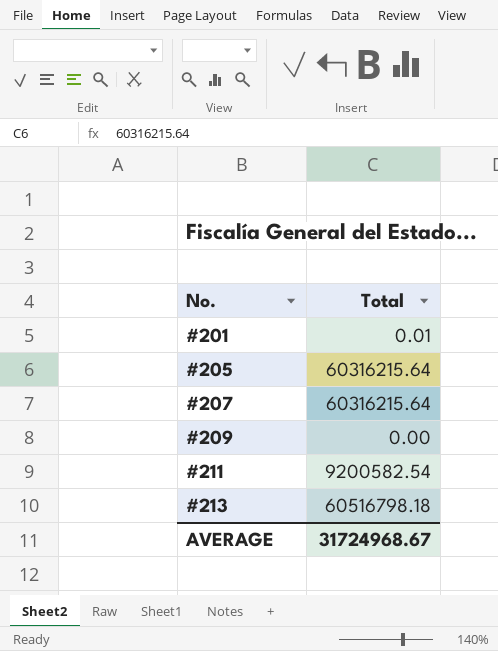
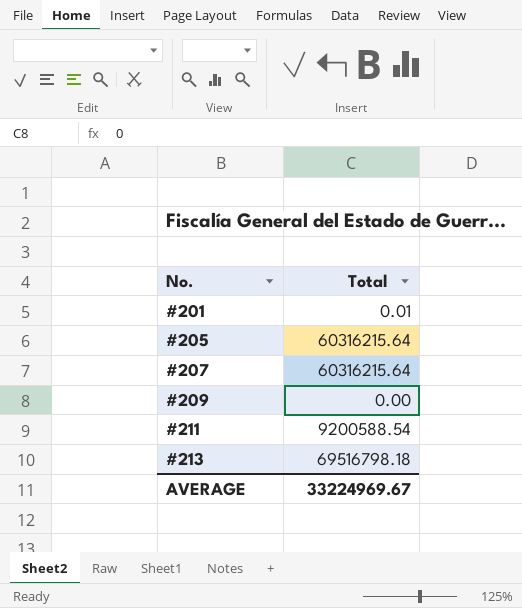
#211 | Total: 9200582.54 -> 9200588.54
#213 | Total: 60516798.18 -> 69516798.18
AVERAGE | Total: 31724968.67 -> 33224969.67

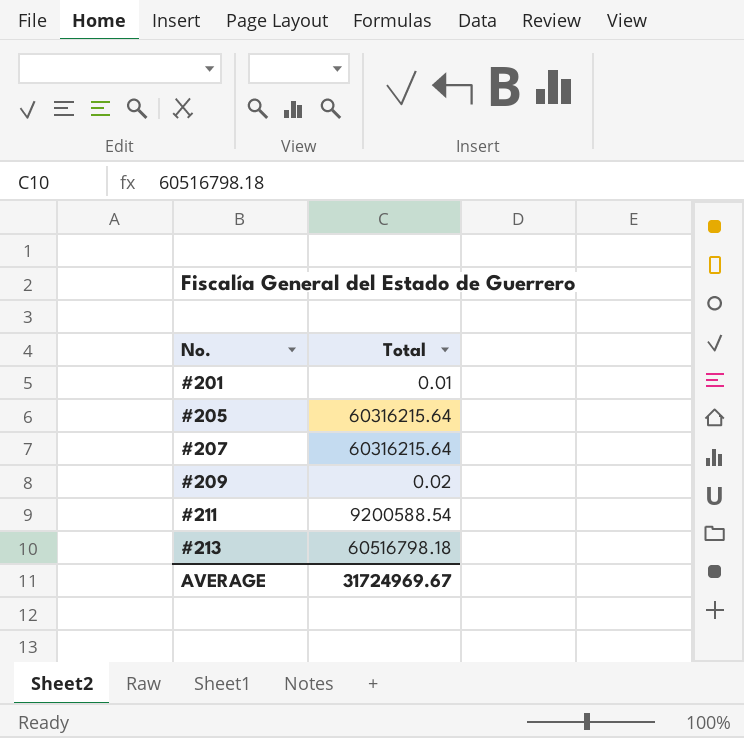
#209 | Total: 0.00 -> 0.02
#213 | Total: 69516798.18 -> 60516798.18
AVERAGE | Total: 33224969.67 -> 31724969.67

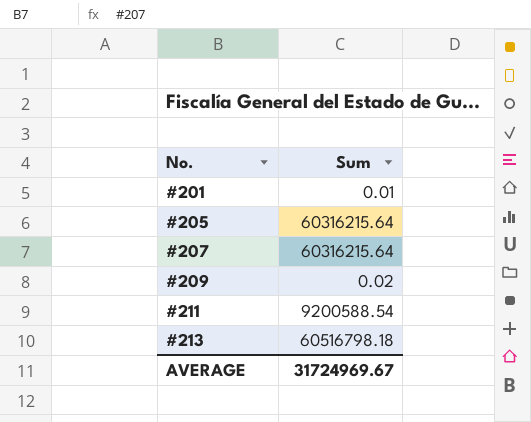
column name: Total -> Sum

